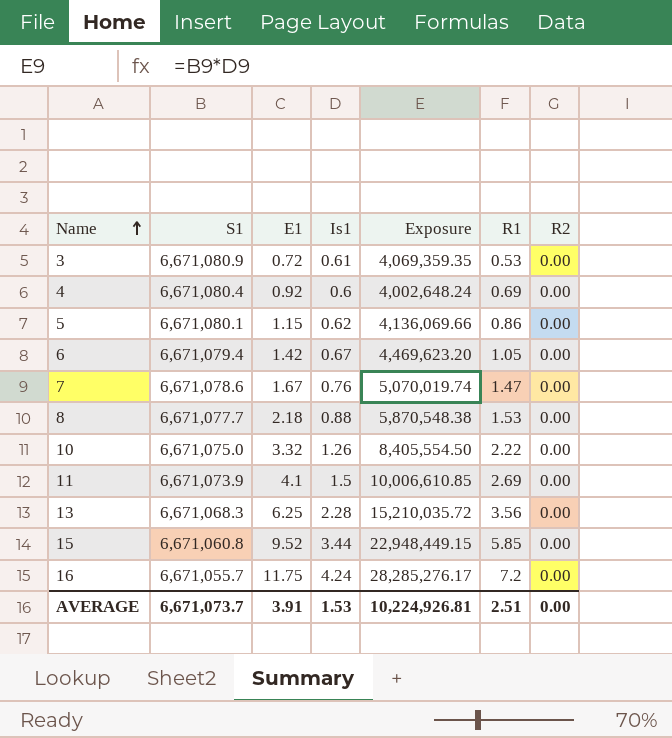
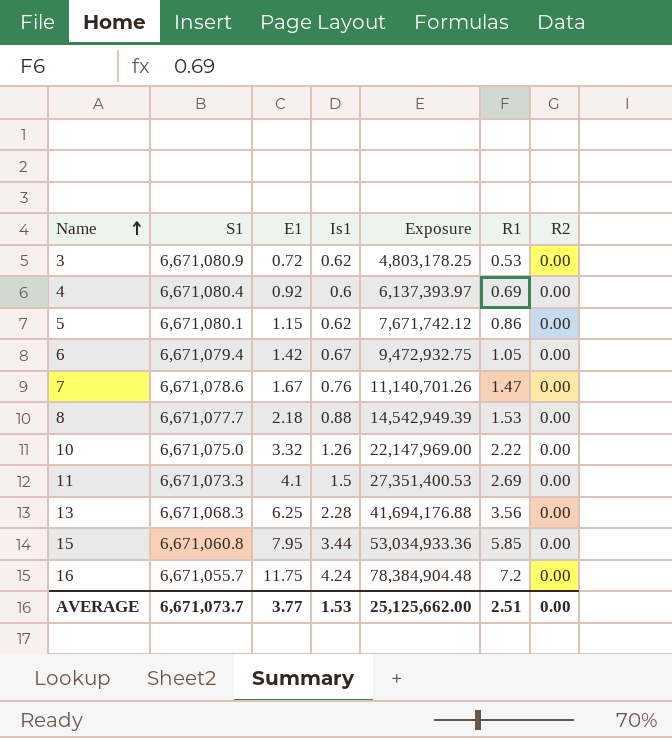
column Exposure | formula: [S1] * [Is1] -> [S1] * [E1]
3 | Is1: 0.61 -> 0.62
11 | S1: 6,671,073.9 -> 6,671,073.3
15 | E1: 9.52 -> 7.95
AVERAGE | E1: 3.91 -> 3.77
AVERAGE | Exposure: 10,224,926.81 -> 25,125,662.00

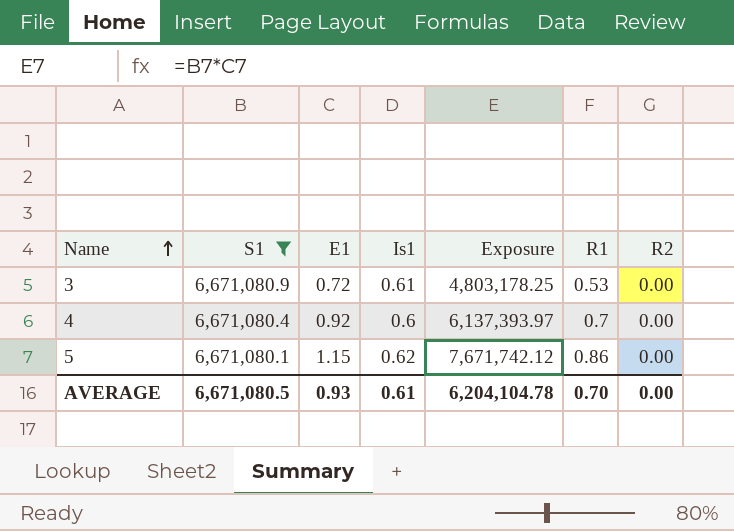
filter: none -> S1 >= 6,671,080.1
3 | Is1: 0.62 -> 0.61
4 | R1: 0.69 -> 0.7
AVERAGE | S1: 6,671,073.7 -> 6,671,080.5
AVERAGE | E1: 3.77 -> 0.93
AVERAGE | Is1: 1.53 -> 0.61
AVERAGE | Exposure: 25,125,662.00 -> 6,204,104.78
AVERAGE | R1: 2.51 -> 0.70

